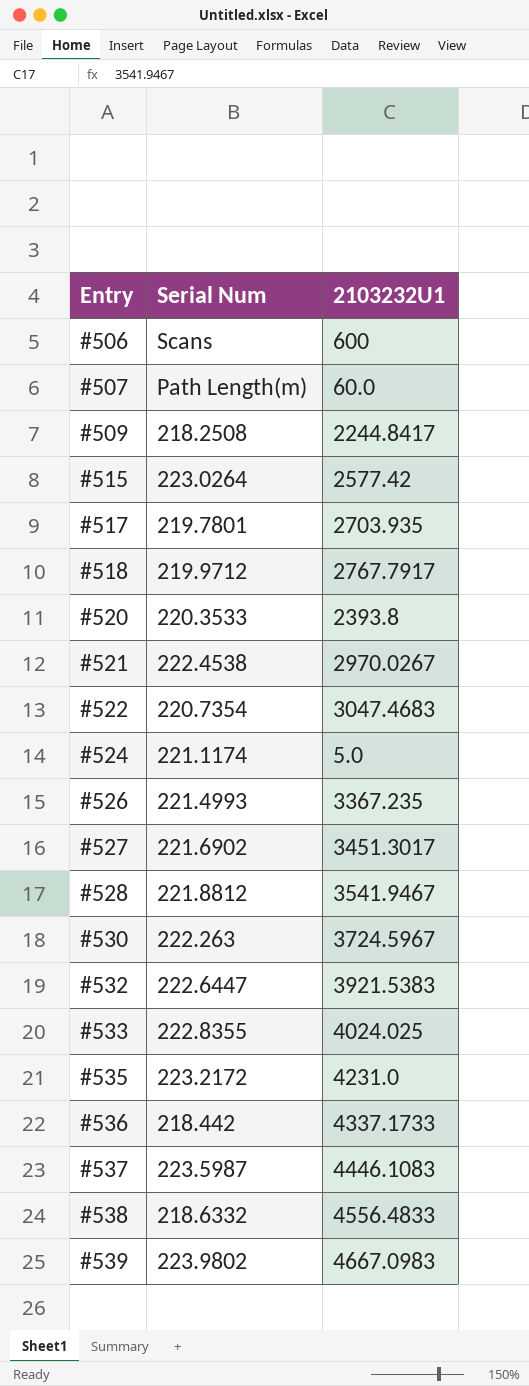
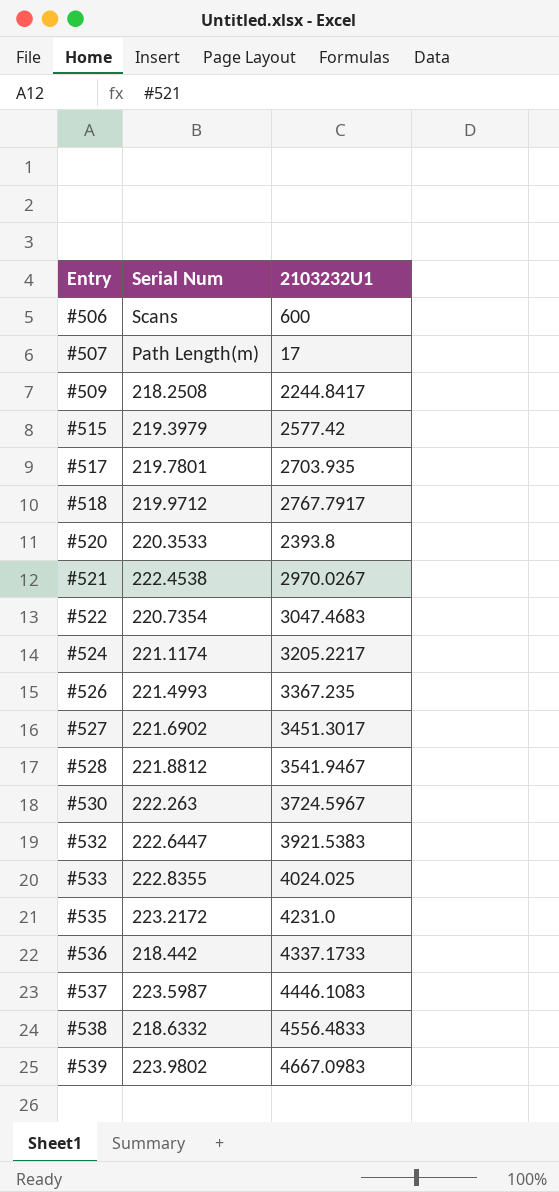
#507 | 2103232U1: 60.0 -> 17
#515 | Serial Num: 223.0264 -> 219.3979
#524 | 2103232U1: 5.0 -> 3205.2217

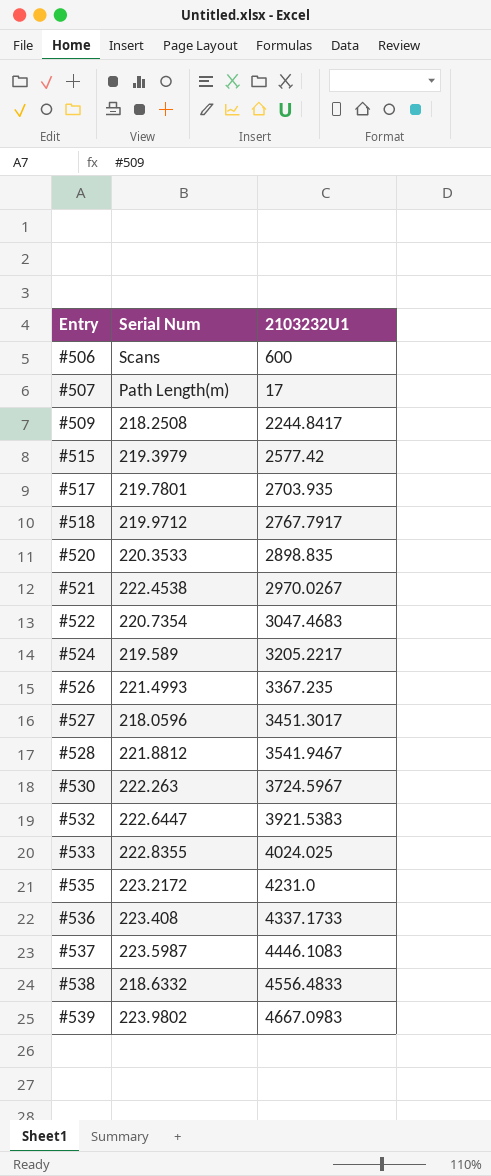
#520 | 2103232U1: 2393.8 -> 2898.835
#524 | Serial Num: 221.1174 -> 219.589
#527 | Serial Num: 221.6902 -> 218.0596
#536 | Serial Num: 218.442 -> 223.408

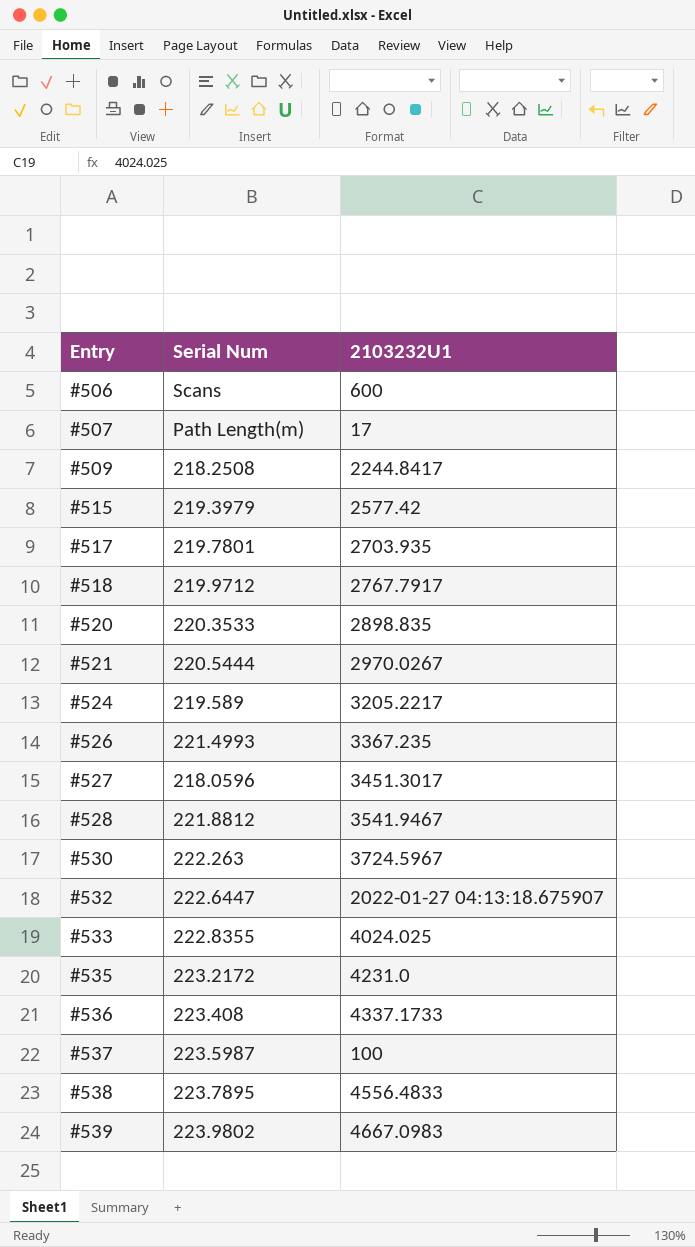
row #522: 220.7354 | 3047.4683 -> none
#521 | Serial Num: 222.4538 -> 220.5444
#532 | 2103232U1: 3921.5383 -> 2022-01-27 04:13:18.675907
#537 | 2103232U1: 4446.1083 -> 100
#538 | Serial Num: 218.6332 -> 223.7895

